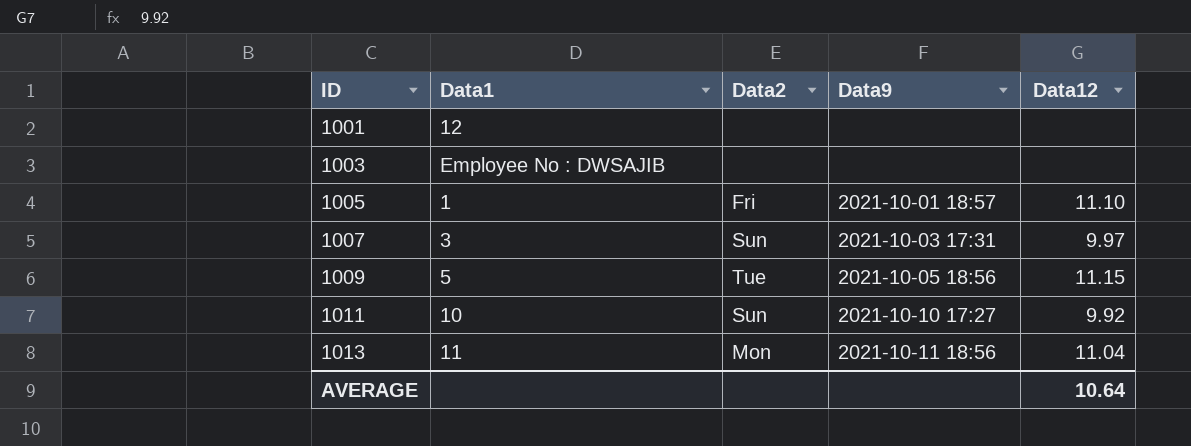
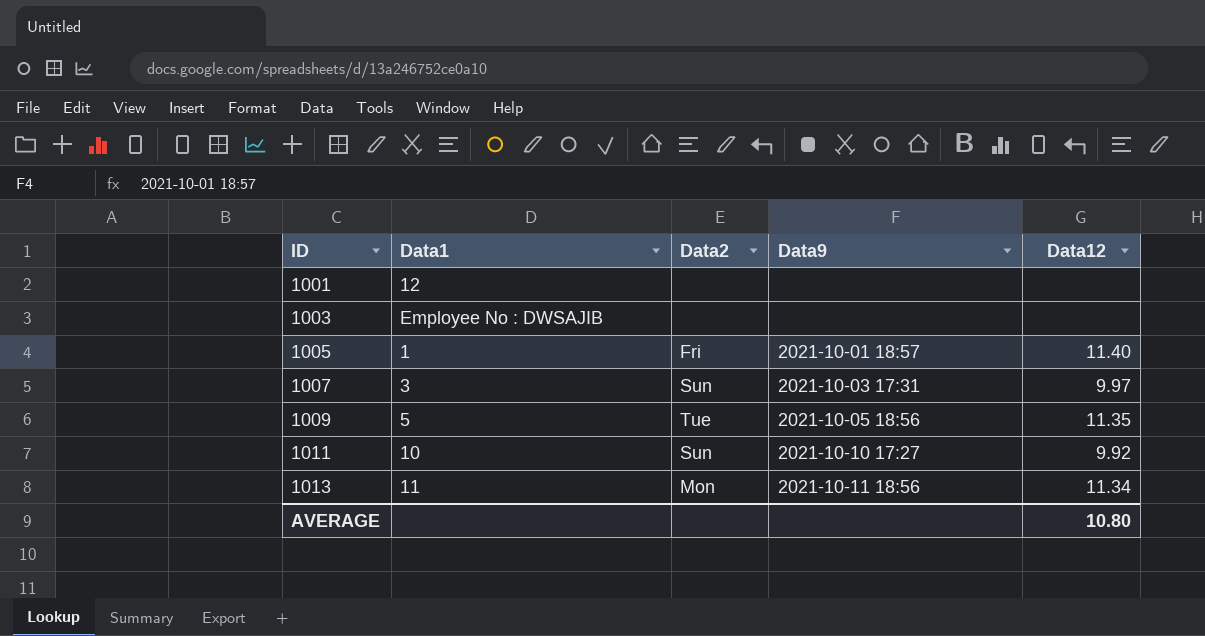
1005 | Data12: 11.10 -> 11.40
1009 | Data12: 11.15 -> 11.35
1013 | Data12: 11.04 -> 11.34
AVERAGE | Data12: 10.64 -> 10.80

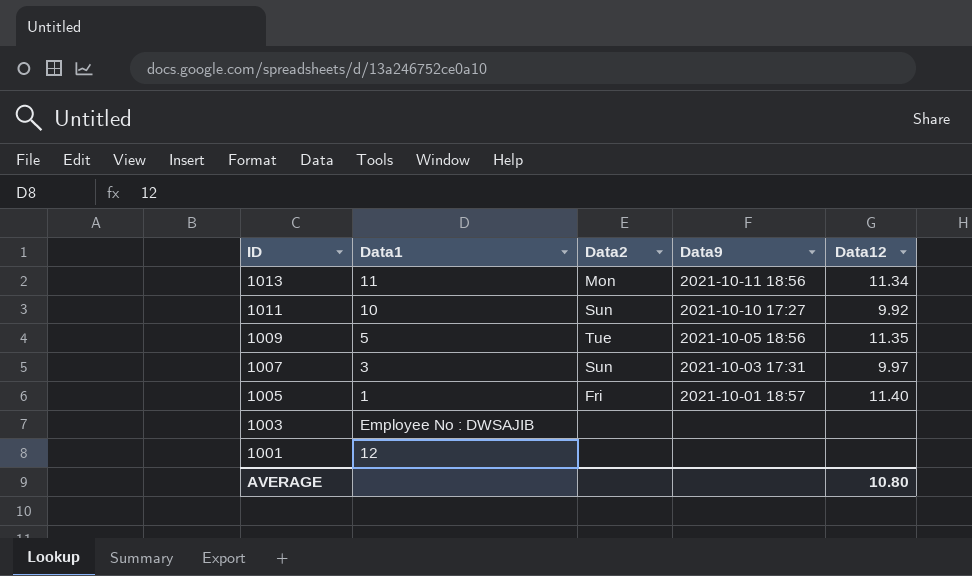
row order: ID ascending -> ID descending

